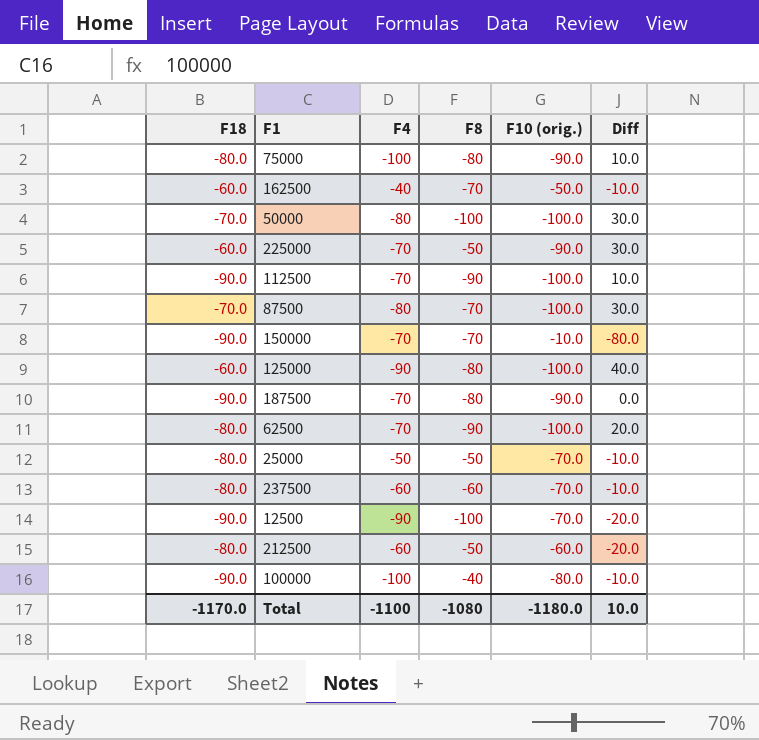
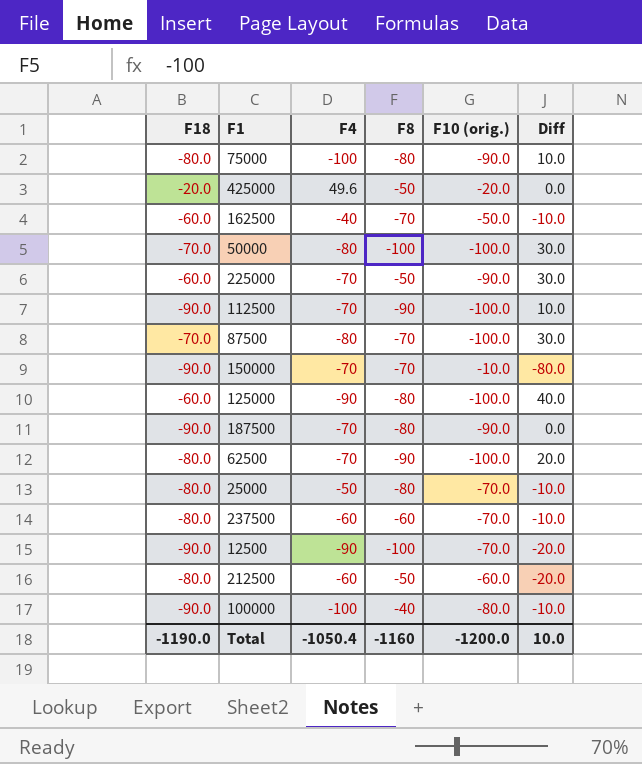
row 425000: none -> -20.0 | 49.6 | -50 | -20.0 | 0.0
25000 | F8: -50 -> -80
Total | F18: -1170.0 -> -1190.0
Total | F4: -1100 -> -1050.4
Total | F8: -1080 -> -1160
Total | F10 (orig.): -1180.0 -> -1200.0

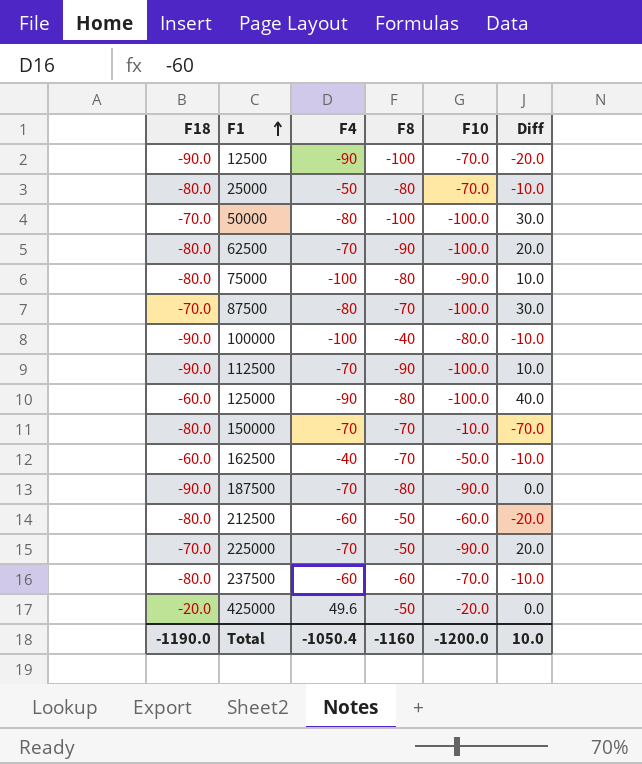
row order: none -> F1 ascending
column name: F10 (orig.) -> F10
150000 | F18: -90.0 -> -80.0
150000 | Diff: -80.0 -> -70.0
225000 | F18: -60.0 -> -70.0
225000 | Diff: 30.0 -> 20.0

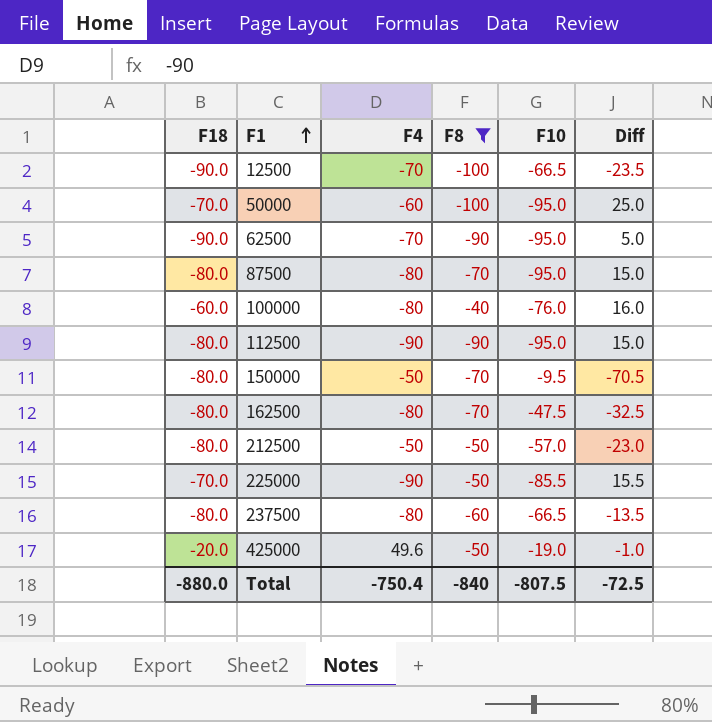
filter: none -> F8 != -80
12500 | F4: -90 -> -70
12500 | F10: -70.0 -> -66.5
12500 | Diff: -20.0 -> -23.5
50000 | F4: -80 -> -60
50000 | F10: -100.0 -> -95.0
50000 | Diff: 30.0 -> 25.0
62500 | F18: -80.0 -> -90.0
62500 | F10: -100.0 -> -95.0
62500 | Diff: 20.0 -> 5.0
87500 | F18: -70.0 -> -80.0
87500 | F10: -100.0 -> -95.0
87500 | Diff: 30.0 -> 15.0
100000 | F18: -90.0 -> -60.0
100000 | F4: -100 -> -80
100000 | F10: -80.0 -> -76.0
100000 | Diff: -10.0 -> 16.0
112500 | F18: -90.0 -> -80.0
112500 | F4: -70 -> -90
112500 | F10: -100.0 -> -95.0
112500 | Diff: 10.0 -> 15.0
150000 | F4: -70 -> -50
150000 | F10: -10.0 -> -9.5
150000 | Diff: -70.0 -> -70.5
162500 | F18: -60.0 -> -80.0
162500 | F4: -40 -> -80
162500 | F10: -50.0 -> -47.5
162500 | Diff: -10.0 -> -32.5
212500 | F4: -60 -> -50
212500 | F10: -60.0 -> -57.0
212500 | Diff: -20.0 -> -23.0
225000 | F4: -70 -> -90
225000 | F10: -90.0 -> -85.5
225000 | Diff: 20.0 -> 15.5
237500 | F4: -60 -> -80
237500 | F10: -70.0 -> -66.5
237500 | Diff: -10.0 -> -13.5
425000 | F10: -20.0 -> -19.0
425000 | Diff: 0.0 -> -1.0
Total | F18: -1190.0 -> -880.0
Total | F4: -1050.4 -> -750.4
Total | F8: -1160 -> -840
Total | F10: -1200.0 -> -807.5
Total | Diff: 10.0 -> -72.5

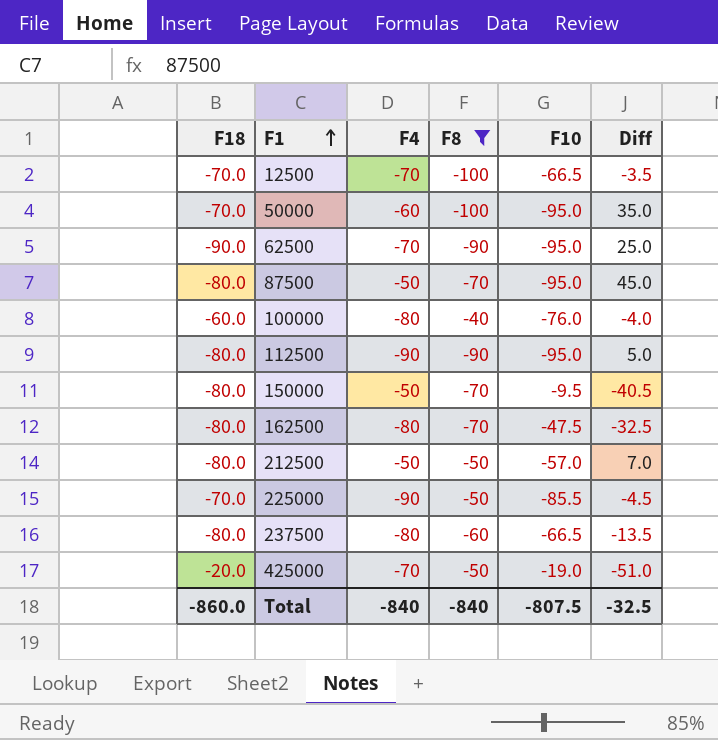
column Diff | formula: [F18] - [F10] -> [F4] - [F10]
12500 | F18: -90.0 -> -70.0
87500 | F4: -80 -> -50
425000 | F4: 49.6 -> -70
Total | F18: -880.0 -> -860.0
Total | F4: -750.4 -> -840
Total | Diff: -72.5 -> -32.5

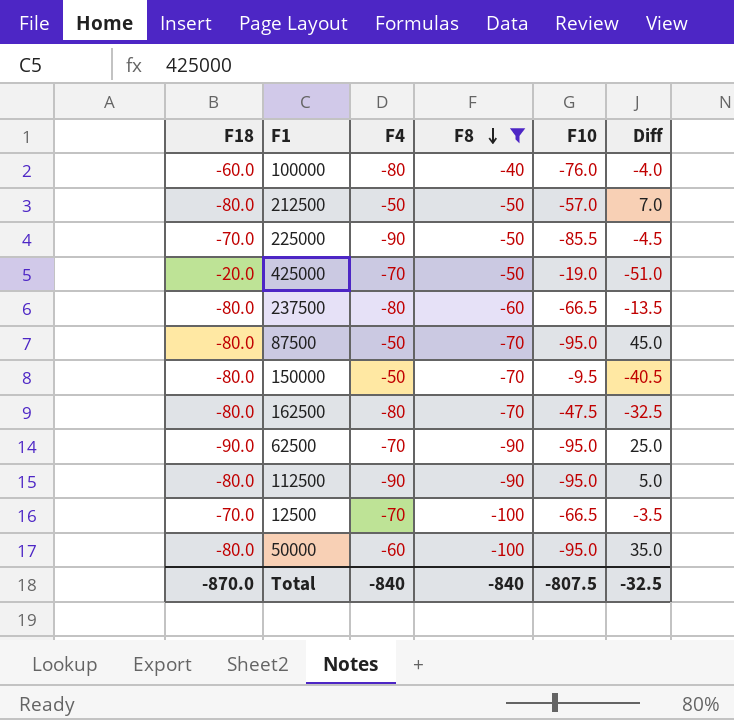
row order: F1 ascending -> F8 descending
50000 | F18: -70.0 -> -80.0
Total | F18: -860.0 -> -870.0

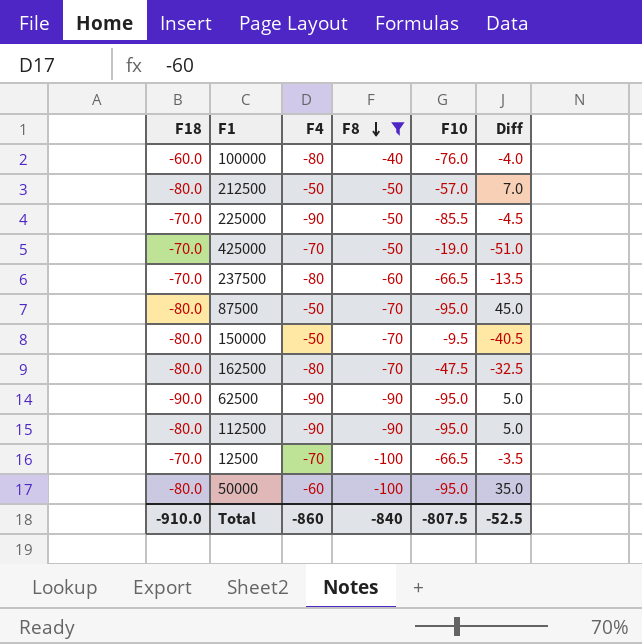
425000 | F18: -20.0 -> -70.0
237500 | F18: -80.0 -> -70.0
62500 | F4: -70 -> -90
62500 | Diff: 25.0 -> 5.0
Total | F18: -870.0 -> -910.0
Total | F4: -840 -> -860
Total | Diff: -32.5 -> -52.5

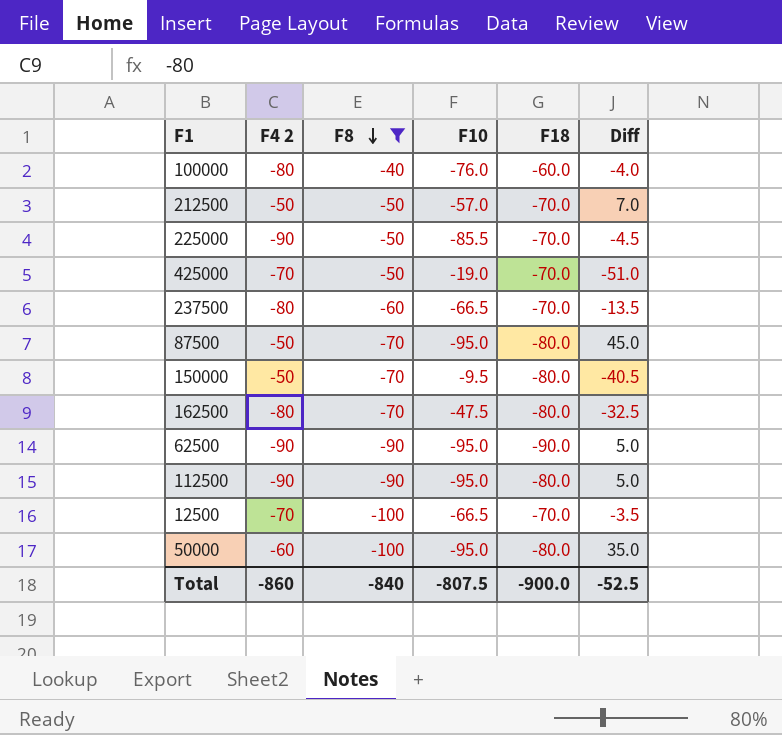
column name: F4 -> F4 2
column F18 | position: 1 -> 5
212500 | F18: -80.0 -> -70.0
Total | F18: -910.0 -> -900.0

